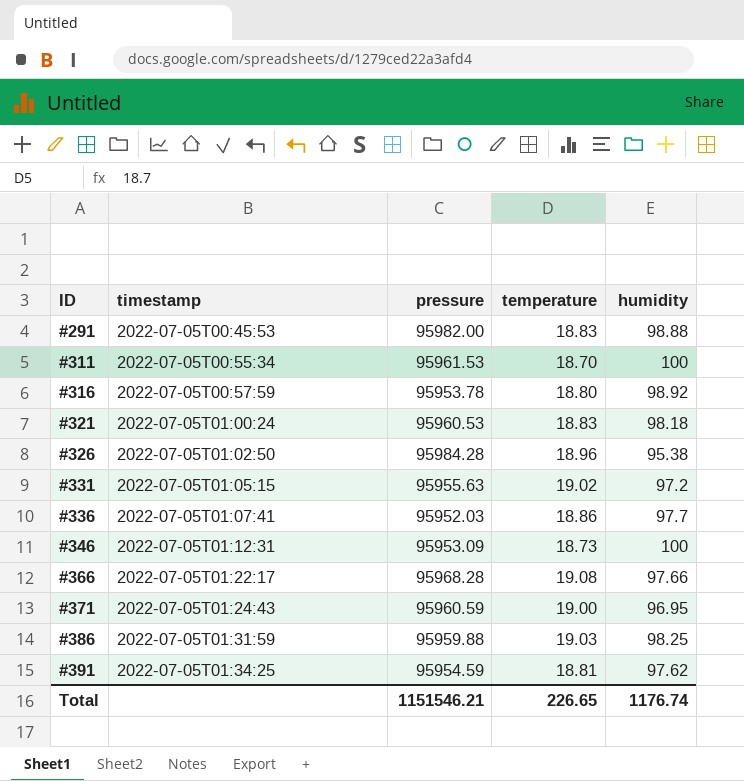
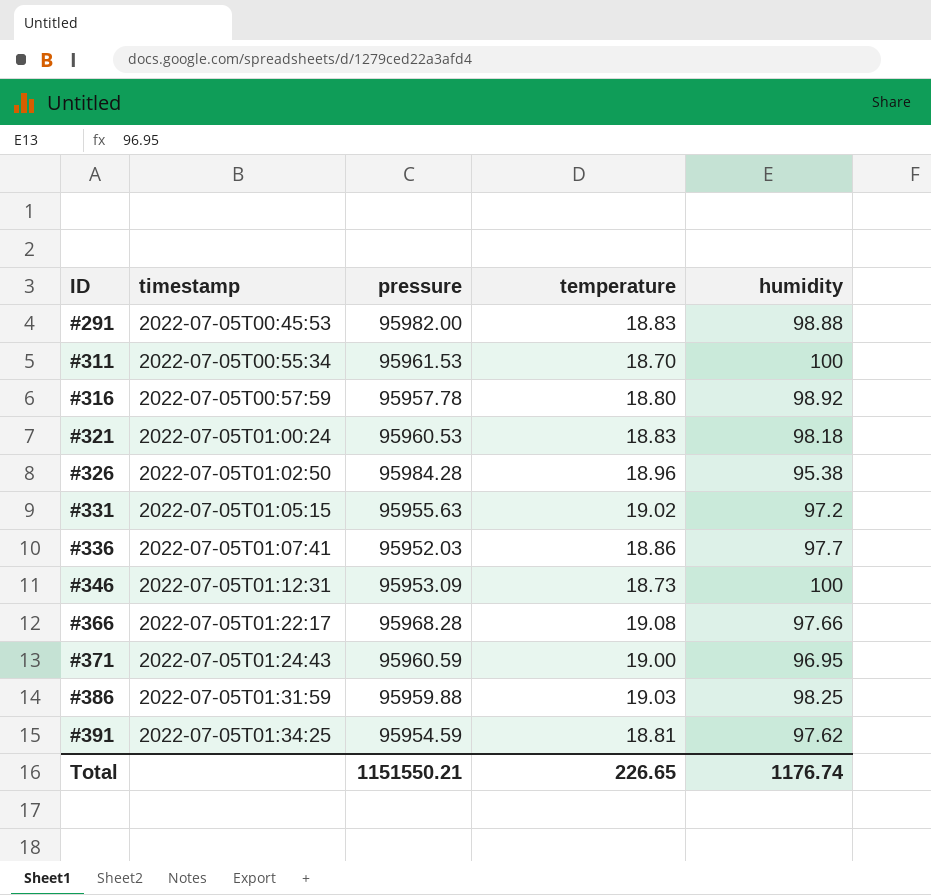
#316 | pressure: 95953.78 -> 95957.78
Total | pressure: 1151546.21 -> 1151550.21

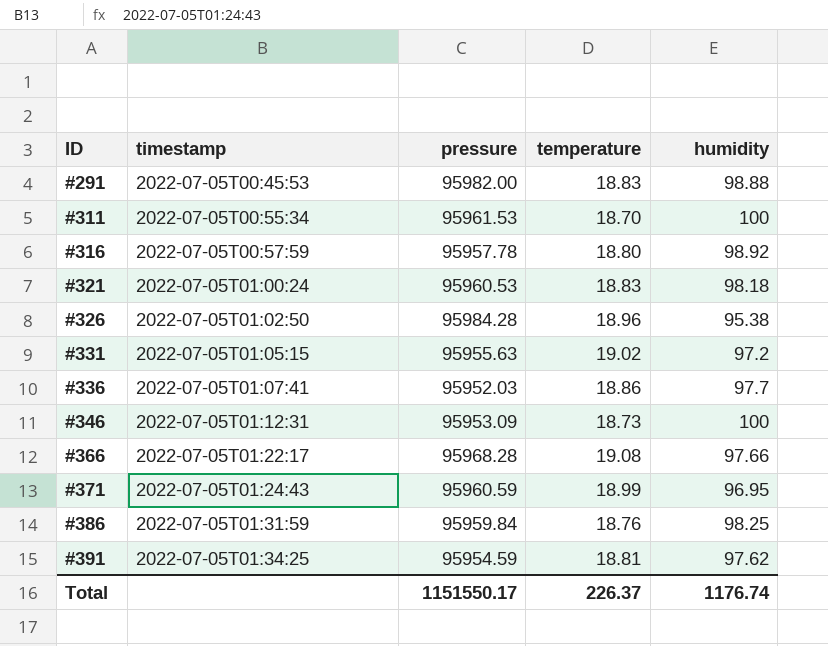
#371 | temperature: 19.00 -> 18.99
#386 | pressure: 95959.88 -> 95959.84
#386 | temperature: 19.03 -> 18.76
Total | pressure: 1151550.21 -> 1151550.17
Total | temperature: 226.65 -> 226.37

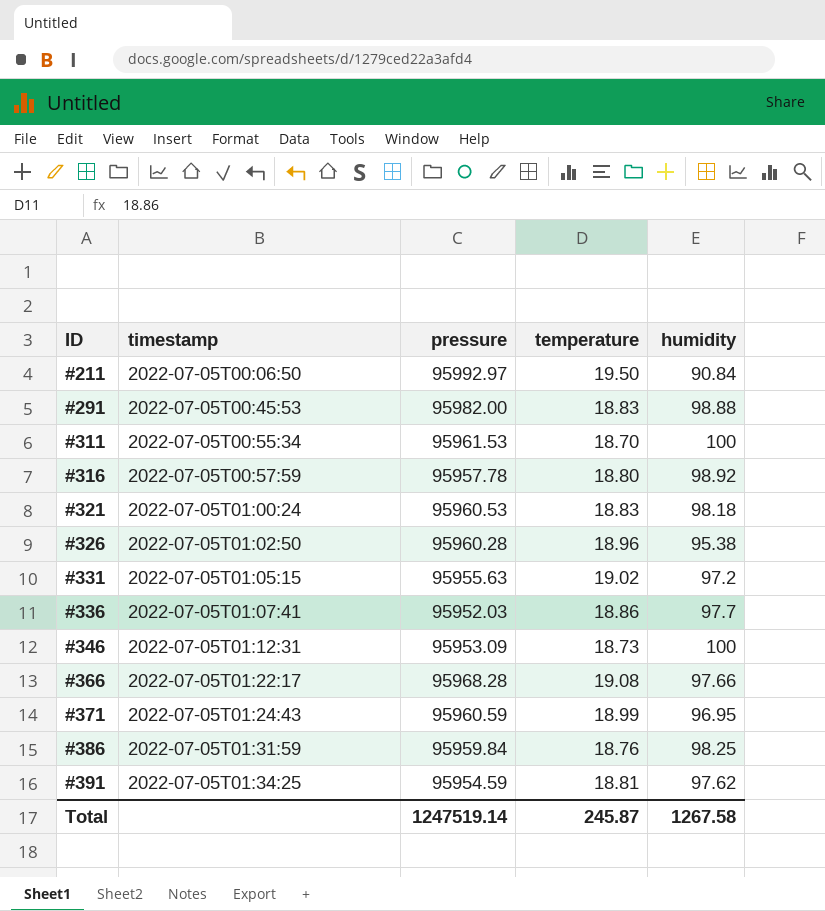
row #211: none -> 2022-07-05T00:06:50 | 95992.97 | 19.50 | 90.84
#326 | pressure: 95984.28 -> 95960.28
Total | pressure: 1151550.17 -> 1247519.14
Total | temperature: 226.37 -> 245.87
Total | humidity: 1176.74 -> 1267.58

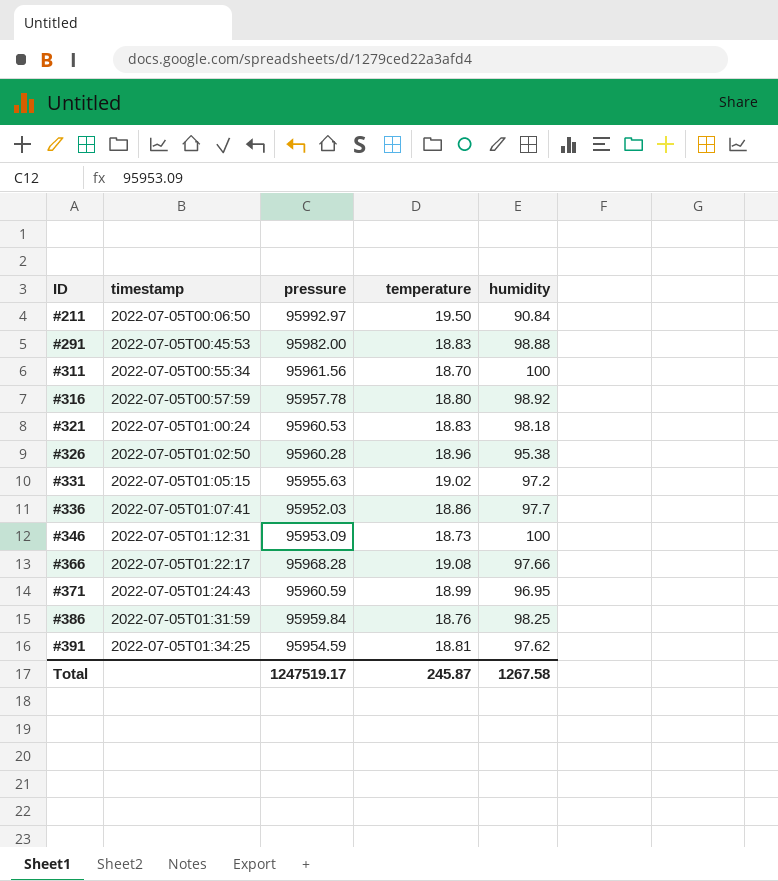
#311 | pressure: 95961.53 -> 95961.56
Total | pressure: 1247519.14 -> 1247519.17

